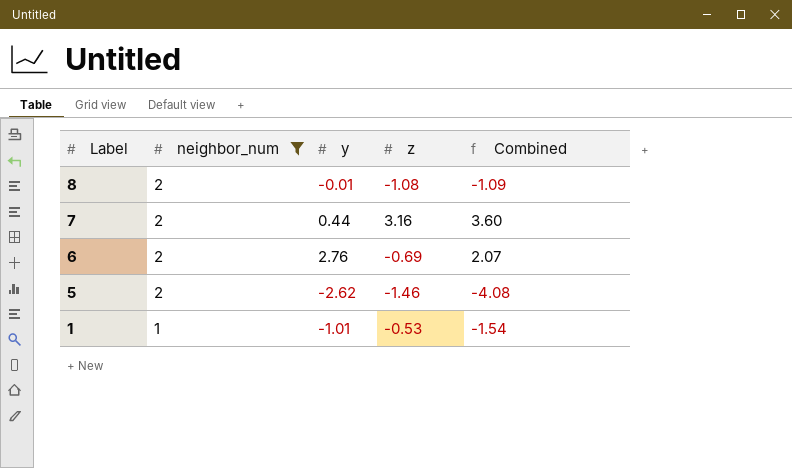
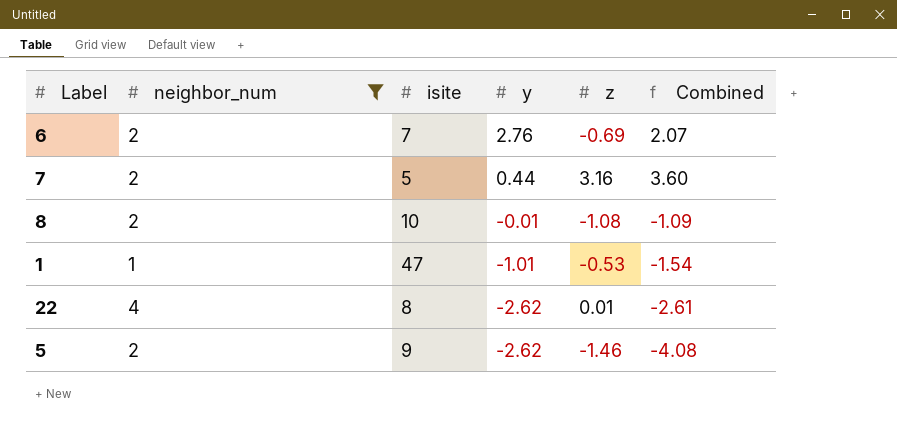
row order: Label descending -> y descending
column isite | position: none -> 3
row 22: none -> 4 | 8 | -2.62 | 0.01 | -2.61

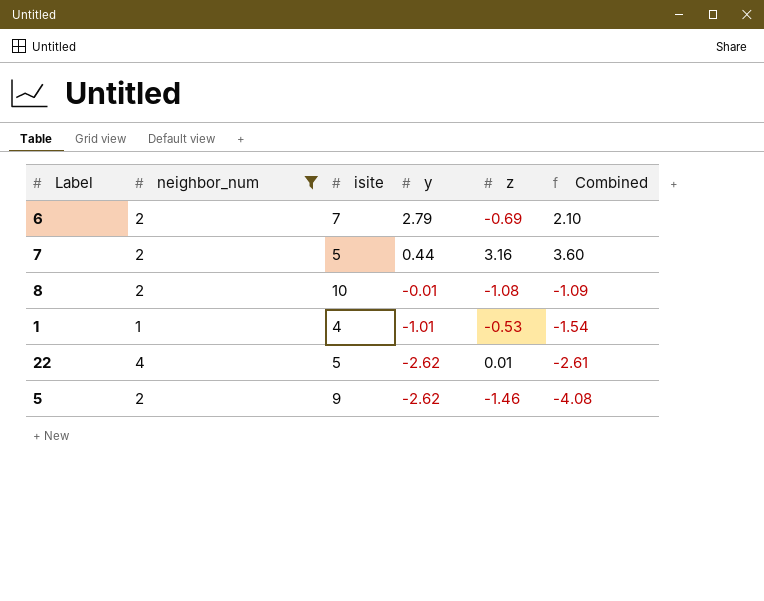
6 | y: 2.76 -> 2.79
6 | Combined: 2.07 -> 2.10
1 | isite: 47 -> 4
22 | isite: 8 -> 5

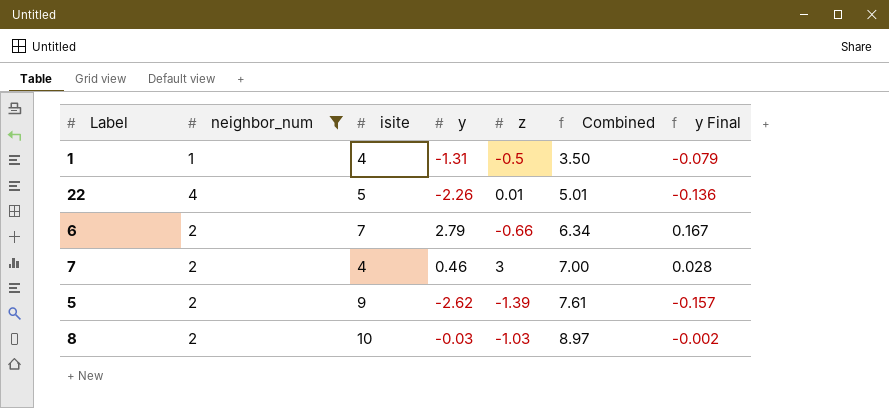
row order: y descending -> Combined ascending
column Combined | formula: [y] + [z] -> [isite] + [z]
column y Final | formula: none -> [y] * 0.06
1 | y: -1.01 -> -1.31
1 | z: -0.53 -> -0.5
22 | y: -2.62 -> -2.26
6 | z: -0.69 -> -0.66
7 | isite: 5 -> 4
7 | y: 0.44 -> 0.46
7 | z: 3.16 -> 3
5 | z: -1.46 -> -1.39
8 | y: -0.01 -> -0.03
8 | z: -1.08 -> -1.03

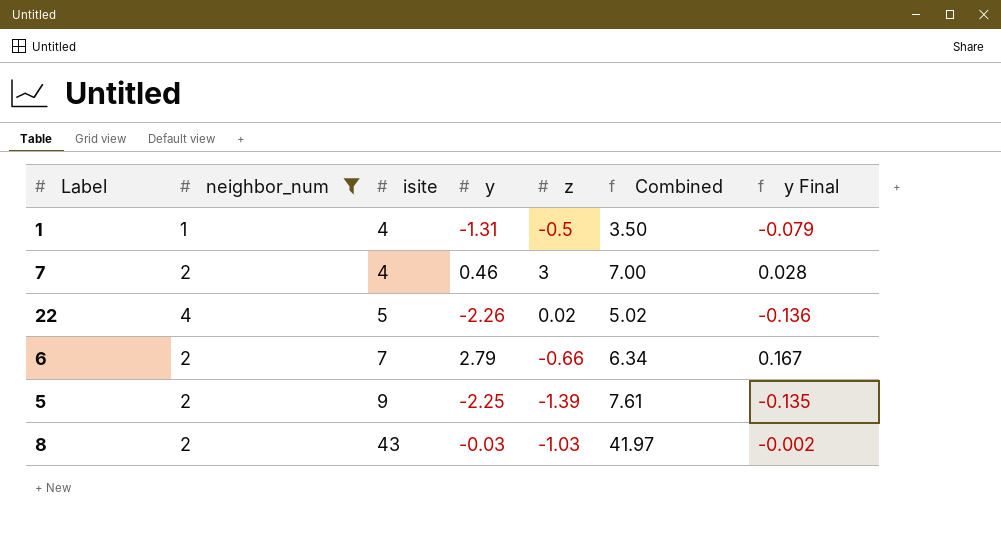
row order: Combined ascending -> isite ascending
22 | z: 0.01 -> 0.02
22 | Combined: 5.01 -> 5.02
5 | y: -2.62 -> -2.25
5 | y Final: -0.157 -> -0.135
8 | isite: 10 -> 43
8 | Combined: 8.97 -> 41.97

